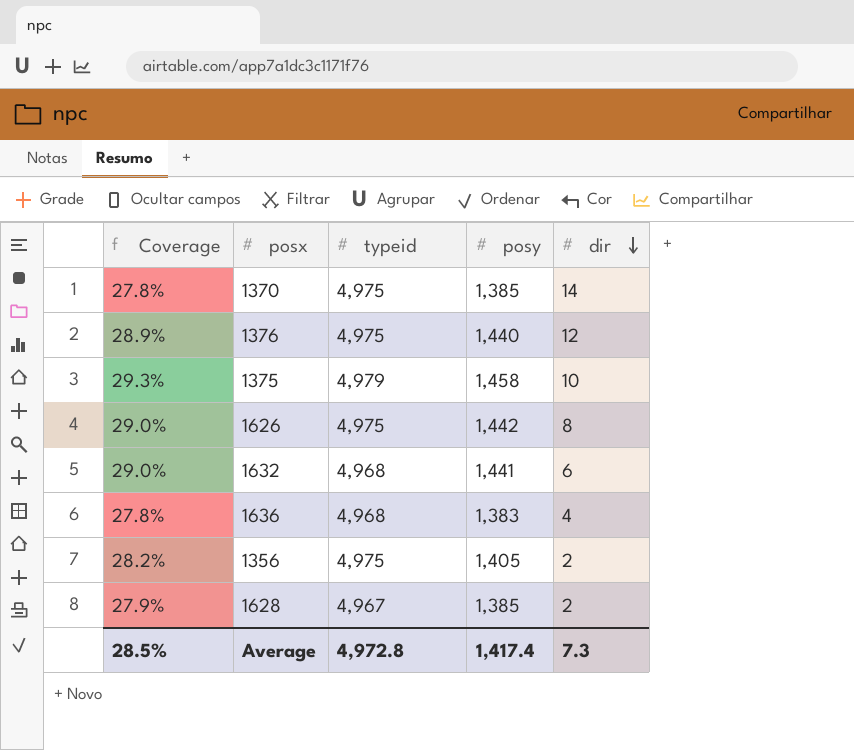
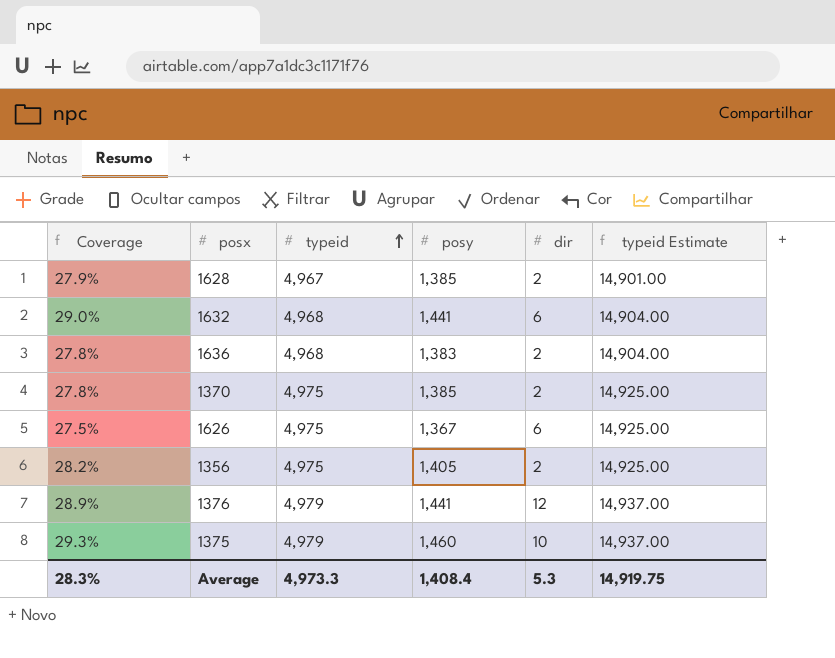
row order: dir descending -> typeid ascending
column typeid Estimate | formula: none -> [typeid] * 3
1636 | dir: 4 -> 2
1370 | dir: 14 -> 2
1626 | Coverage: 29.0% -> 27.5%
1626 | posy: 1,442 -> 1,367
1626 | dir: 8 -> 6
1376 | typeid: 4,975 -> 4,979
1376 | posy: 1,440 -> 1,441
1375 | posy: 1,458 -> 1,460
Average | Coverage: 28.5% -> 28.3%
Average | typeid: 4,972.8 -> 4,973.3
Average | posy: 1,417.4 -> 1,408.4
Average | dir: 7.3 -> 5.3

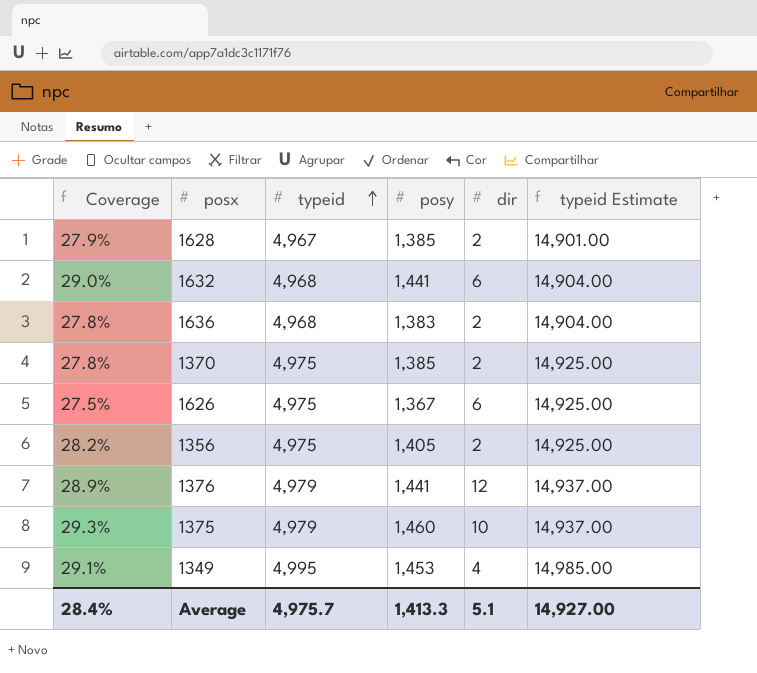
row 1349: none -> 29.1% | 4,995 | 1,453 | 4 | 14,985.00
Average | Coverage: 28.3% -> 28.4%
Average | typeid: 4,973.3 -> 4,975.7
Average | posy: 1,408.4 -> 1,413.3
Average | dir: 5.3 -> 5.1
Average | typeid Estimate: 14,919.75 -> 14,927.00

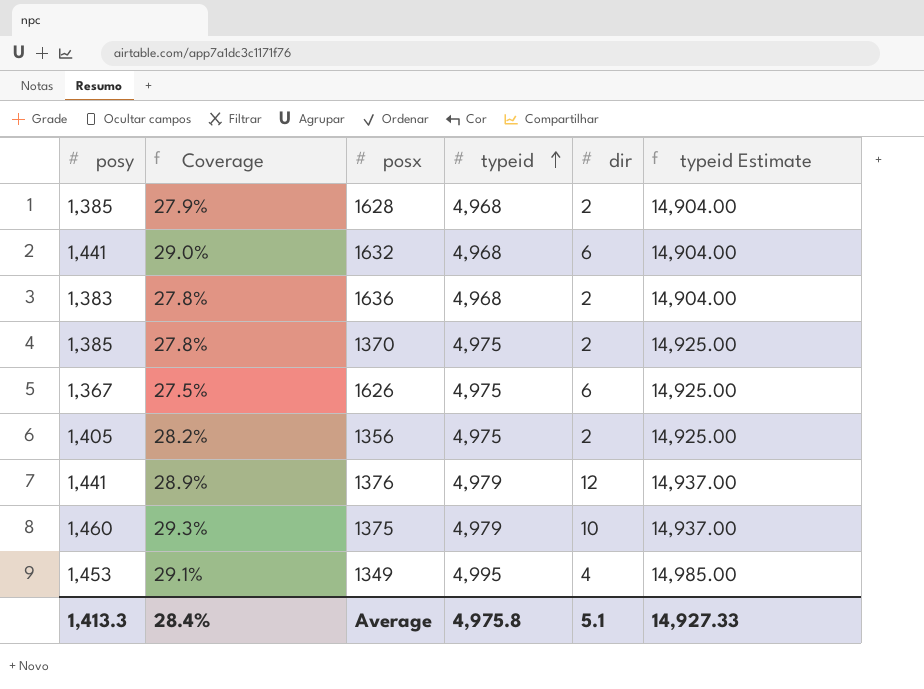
column posy | position: 4 -> 1
1628 | typeid: 4,967 -> 4,968
1628 | typeid Estimate: 14,901.00 -> 14,904.00
Average | typeid: 4,975.7 -> 4,975.8
Average | typeid Estimate: 14,927.00 -> 14,927.33

